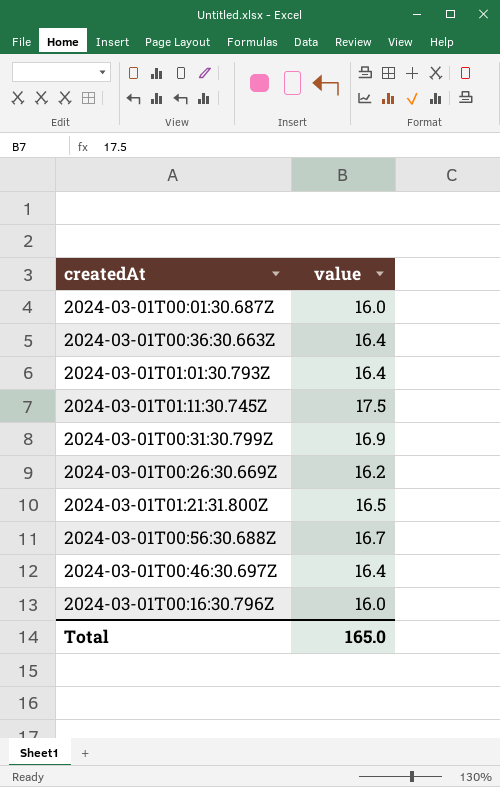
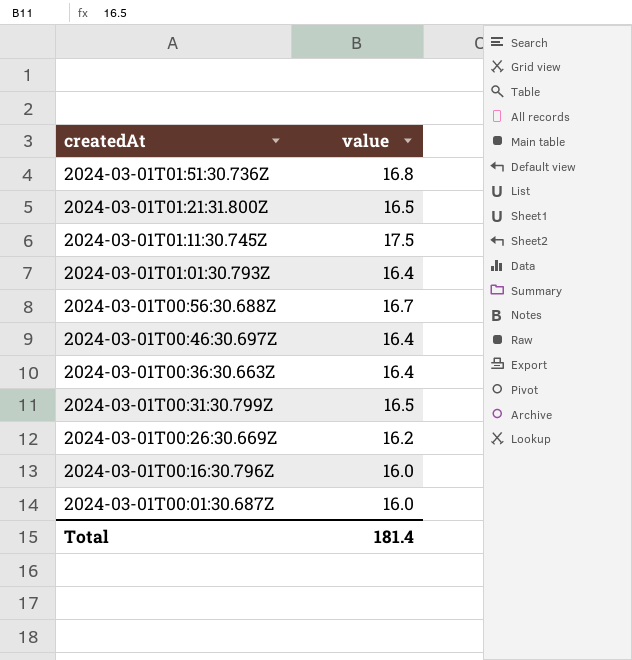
row order: none -> createdAt descending
row 2024-03-01T01:51:30.736Z: none -> 16.8
2024-03-01T00:31:30.799Z | value: 16.9 -> 16.5
Total | value: 165.0 -> 181.4

